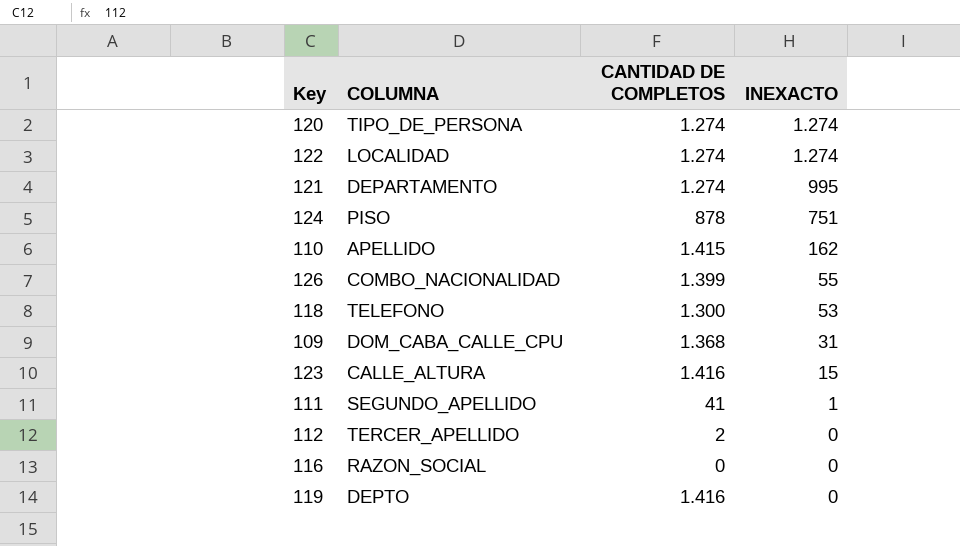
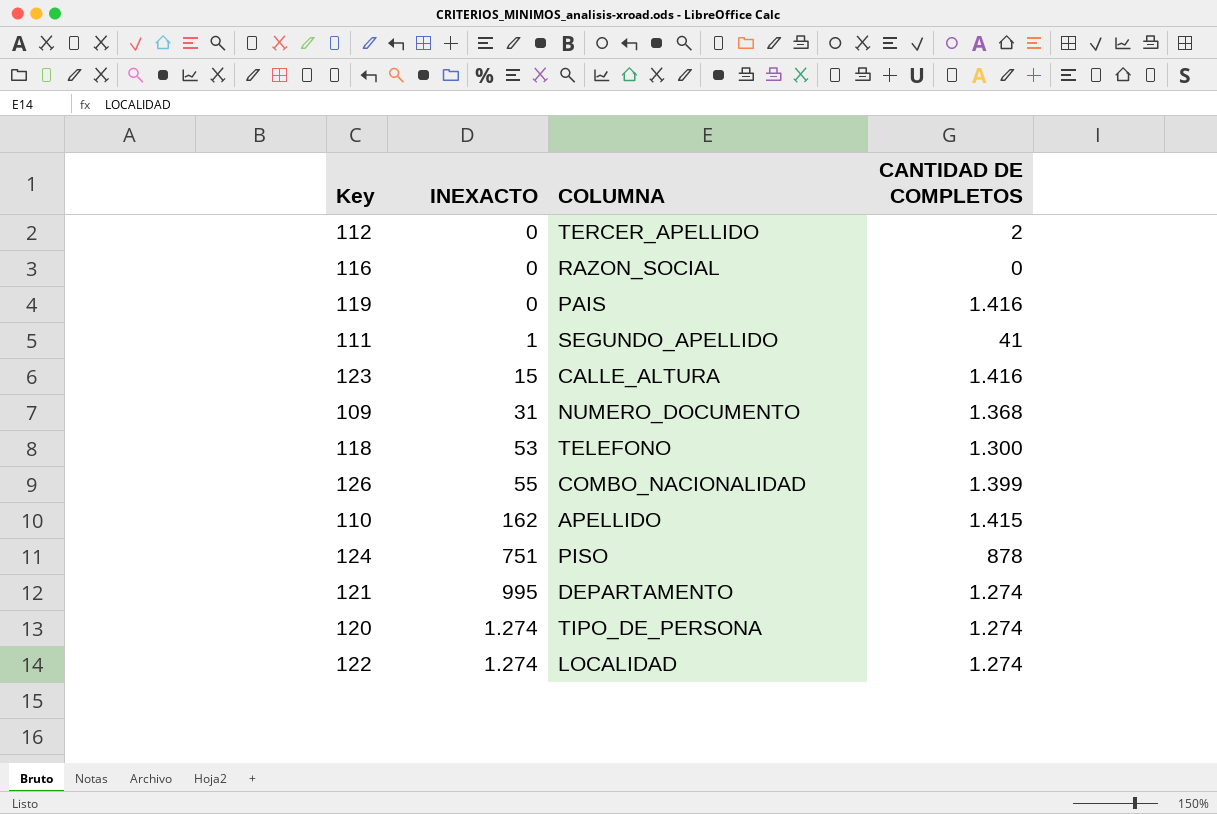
row order: INEXACTO descending -> INEXACTO ascending
column INEXACTO | position: 4 -> 2
119 | COLUMNA: DEPTO -> PAIS
109 | COLUMNA: DOM_CABA_CALLE_CPU -> NUMERO_DOCUMENTO

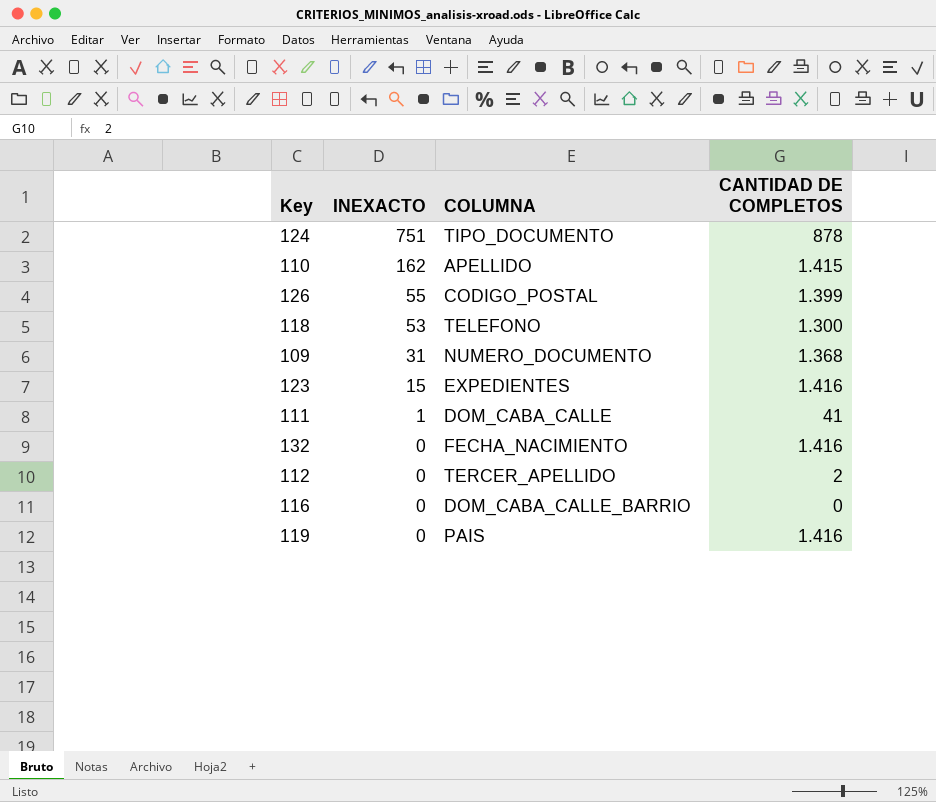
row order: INEXACTO ascending -> INEXACTO descending
row 121: 995 | DEPARTAMENTO | 1.274 -> none
row 120: 1.274 | TIPO_DE_PERSONA | 1.274 -> none
row 122: 1.274 | LOCALIDAD | 1.274 -> none
124 | COLUMNA: PISO -> TIPO_DOCUMENTO
126 | COLUMNA: COMBO_NACIONALIDAD -> CODIGO_POSTAL
123 | COLUMNA: CALLE_ALTURA -> EXPEDIENTES
111 | COLUMNA: SEGUNDO_APELLIDO -> DOM_CABA_CALLE
row 132: none -> 0 | FECHA_NACIMIENTO | 1.416
116 | COLUMNA: RAZON_SOCIAL -> DOM_CABA_CALLE_BARRIO

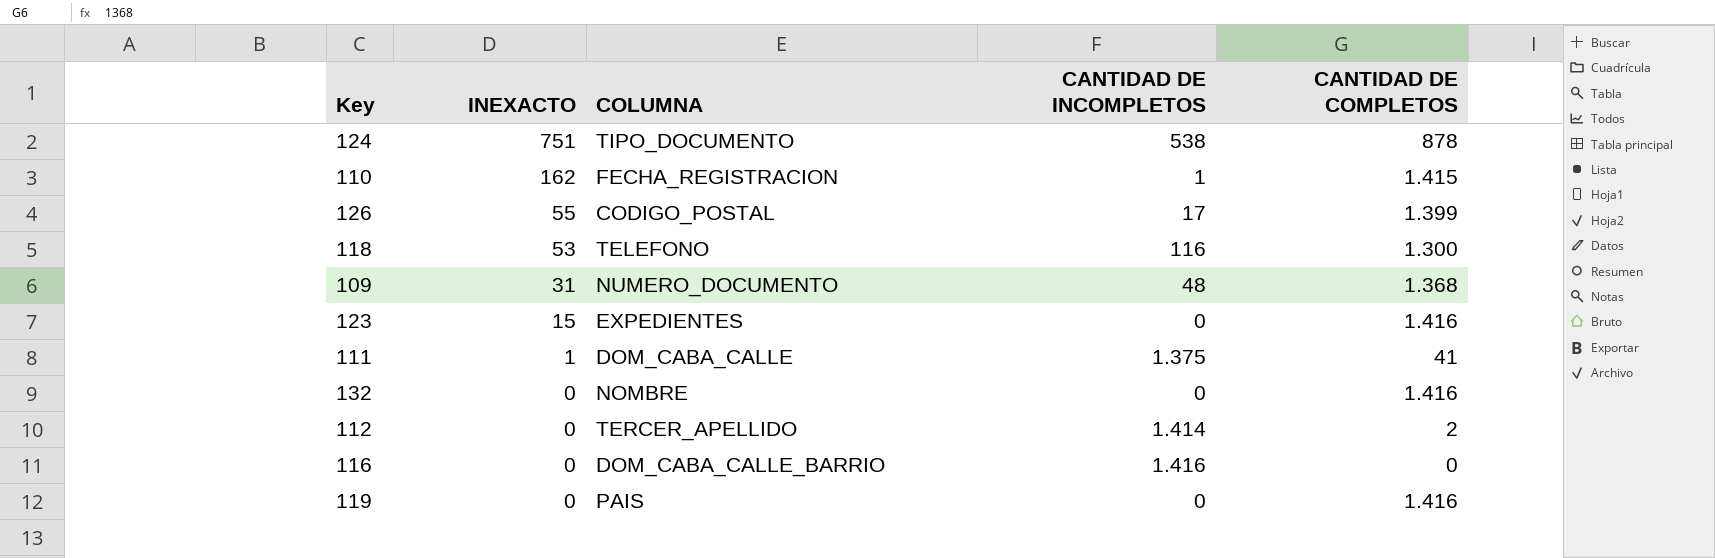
column CANTIDAD DE INCOMPLETOS | position: none -> 4
110 | COLUMNA: APELLIDO -> FECHA_REGISTRACION
132 | COLUMNA: FECHA_NACIMIENTO -> NOMBRE

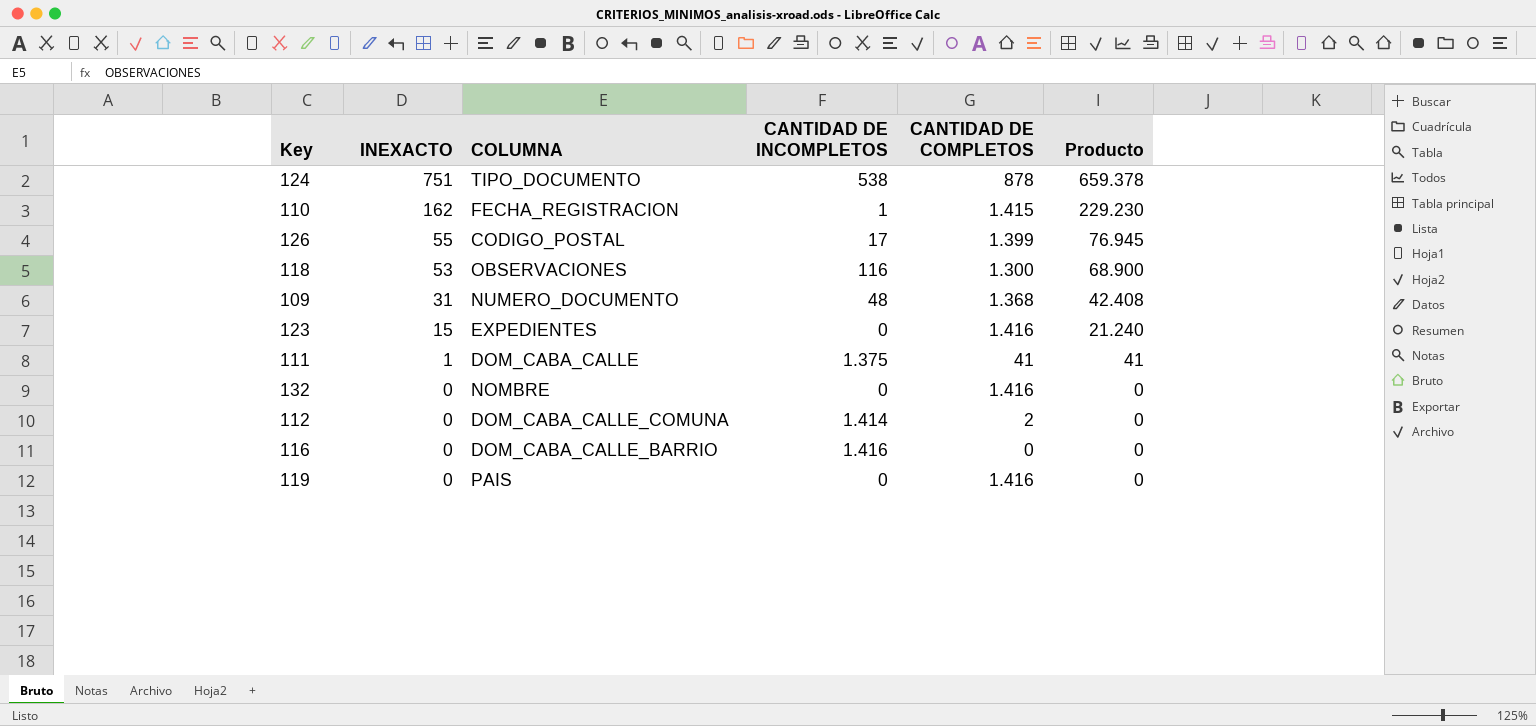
column Producto | formula: none -> [INEXACTO] * [CANTIDAD DE COMPLETOS]
118 | COLUMNA: TELEFONO -> OBSERVACIONES
112 | COLUMNA: TERCER_APELLIDO -> DOM_CABA_CALLE_COMUNA

